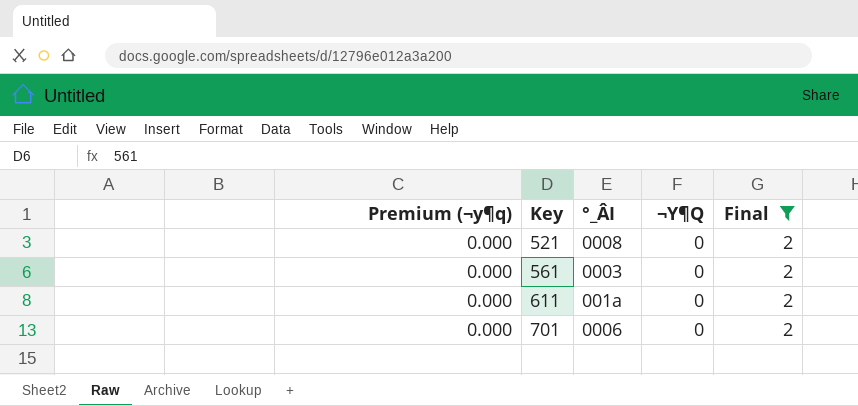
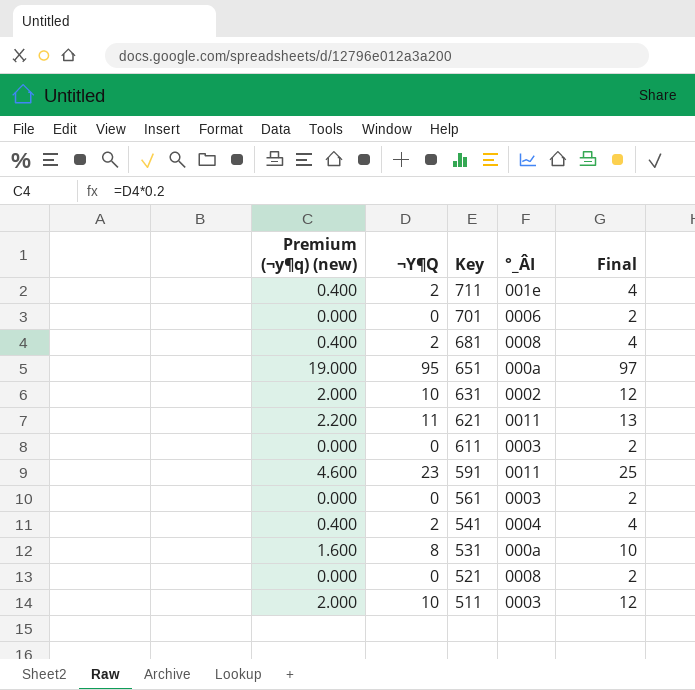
filter: Final = 2 -> none
row order: Key ascending -> Key descending
column name: Premium (¬y¶q) -> Premium (¬y¶q) (new)
column ¬Y¶Q | position: 4 -> 2
611 | °_ÂI: 001a -> 0003

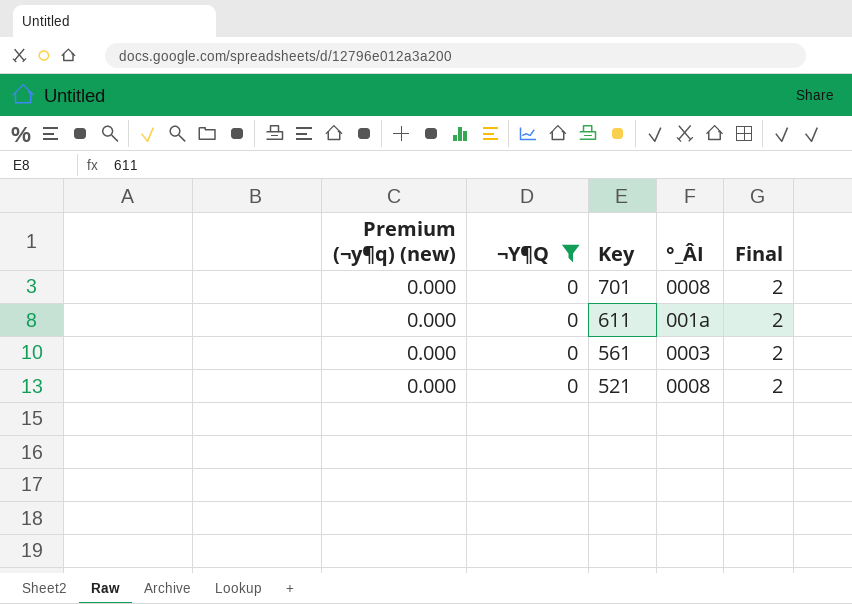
filter: none -> ¬Y¶Q = 0
701 | °_ÂI: 0006 -> 0008
611 | °_ÂI: 0003 -> 001a

